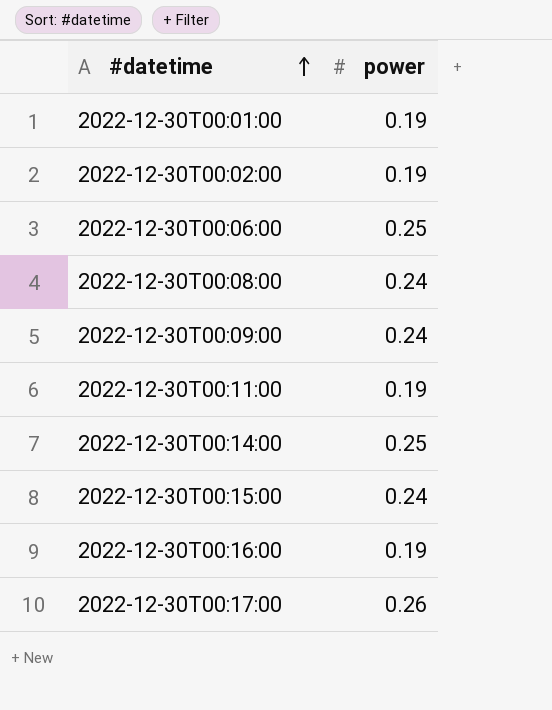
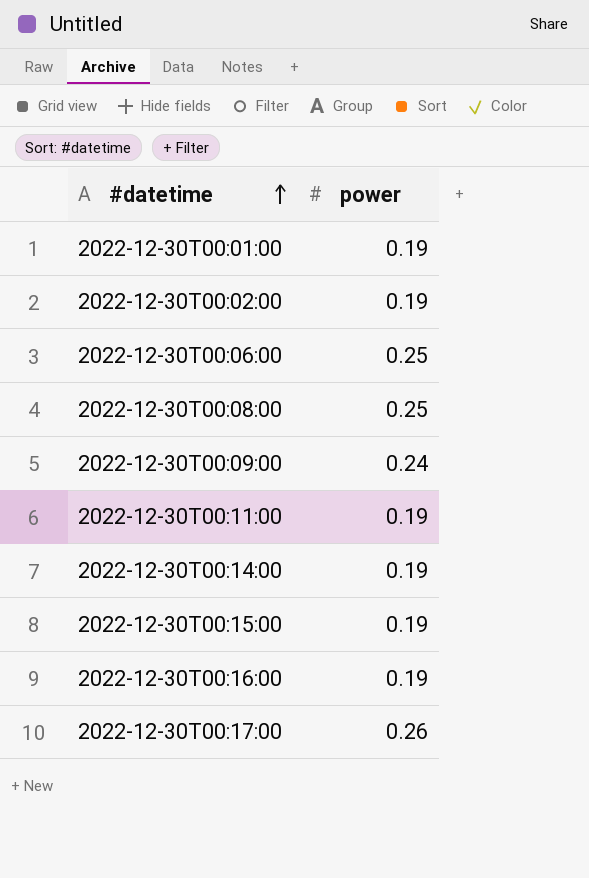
2022-12-30T00:08:00 | power: 0.24 -> 0.25
2022-12-30T00:14:00 | power: 0.25 -> 0.19
2022-12-30T00:15:00 | power: 0.24 -> 0.19

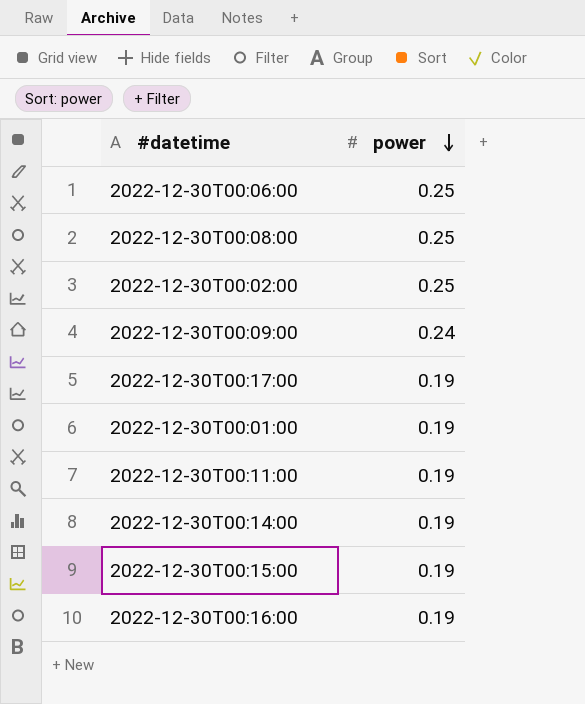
row order: #datetime ascending -> power descending
2022-12-30T00:02:00 | power: 0.19 -> 0.25
2022-12-30T00:17:00 | power: 0.26 -> 0.19

